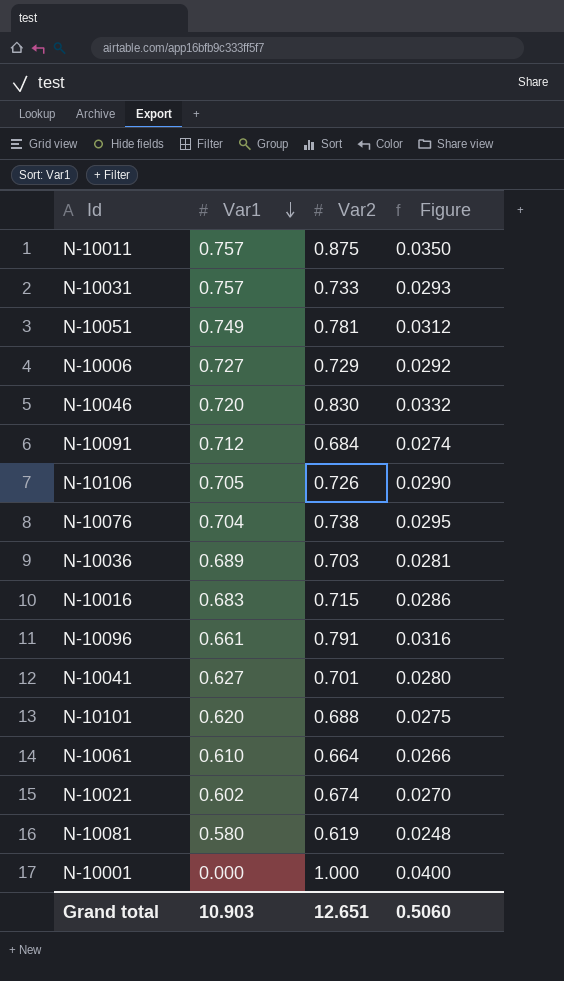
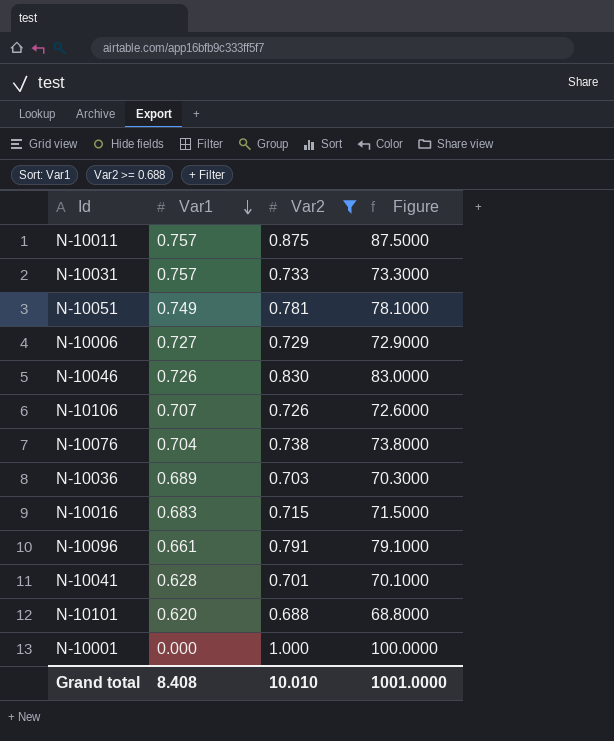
filter: none -> Var2 >= 0.688
column Figure | formula: [Var2] * 0.04 -> [Var2] * 100
N-10046 | Var1: 0.720 -> 0.726
N-10106 | Var1: 0.705 -> 0.707
N-10041 | Var1: 0.627 -> 0.628
Grand total | Var1: 10.903 -> 8.408
Grand total | Var2: 12.651 -> 10.010
Grand total | Figure: 0.5060 -> 1001.0000

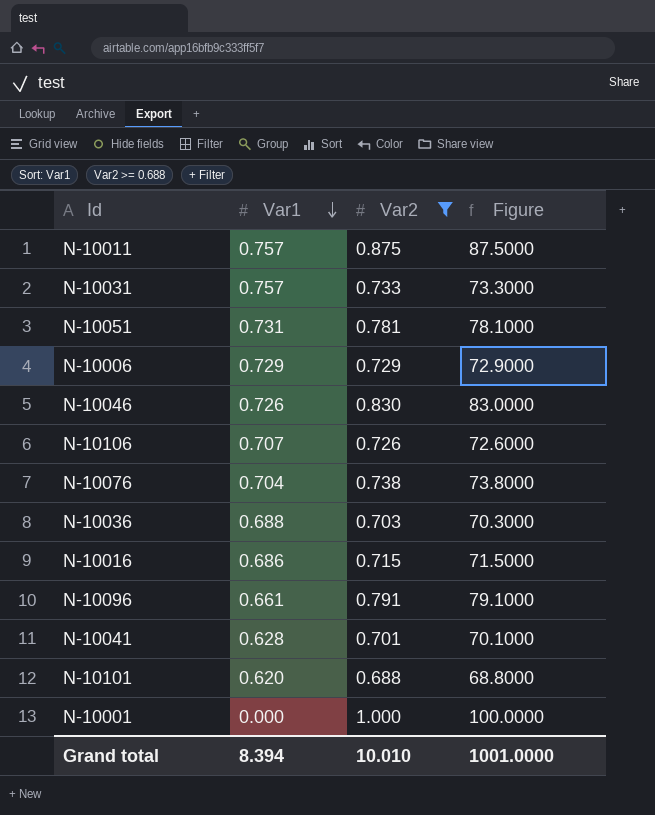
N-10051 | Var1: 0.749 -> 0.731
N-10006 | Var1: 0.727 -> 0.729
N-10036 | Var1: 0.689 -> 0.688
N-10016 | Var1: 0.683 -> 0.686
Grand total | Var1: 8.408 -> 8.394

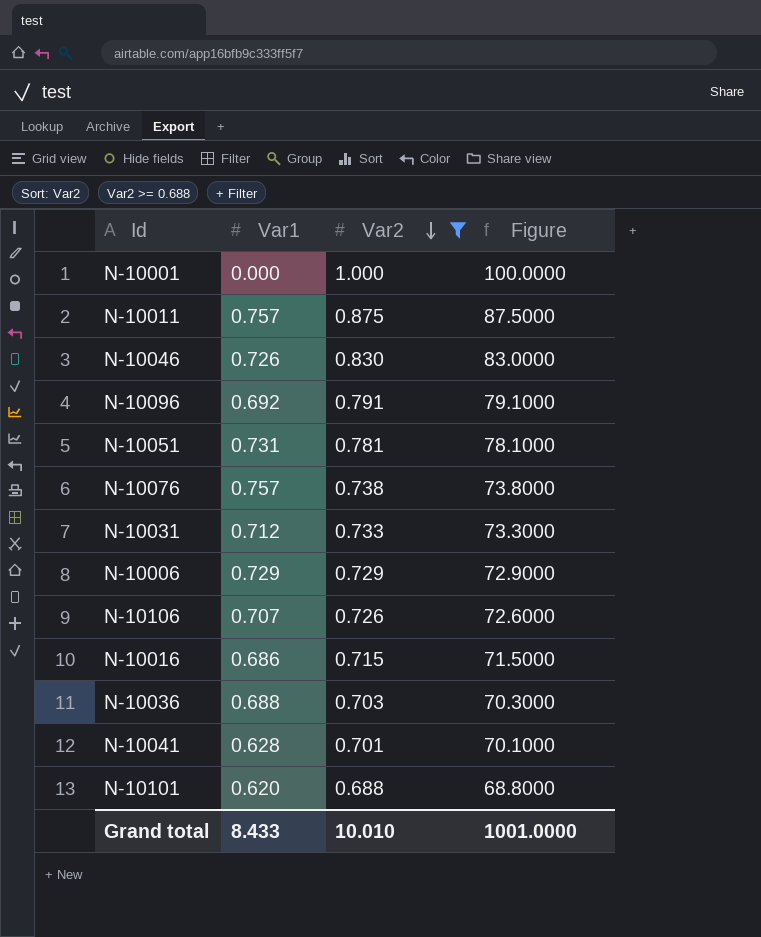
row order: Var1 descending -> Var2 descending
N-10096 | Var1: 0.661 -> 0.692
N-10076 | Var1: 0.704 -> 0.757
N-10031 | Var1: 0.757 -> 0.712
Grand total | Var1: 8.394 -> 8.433

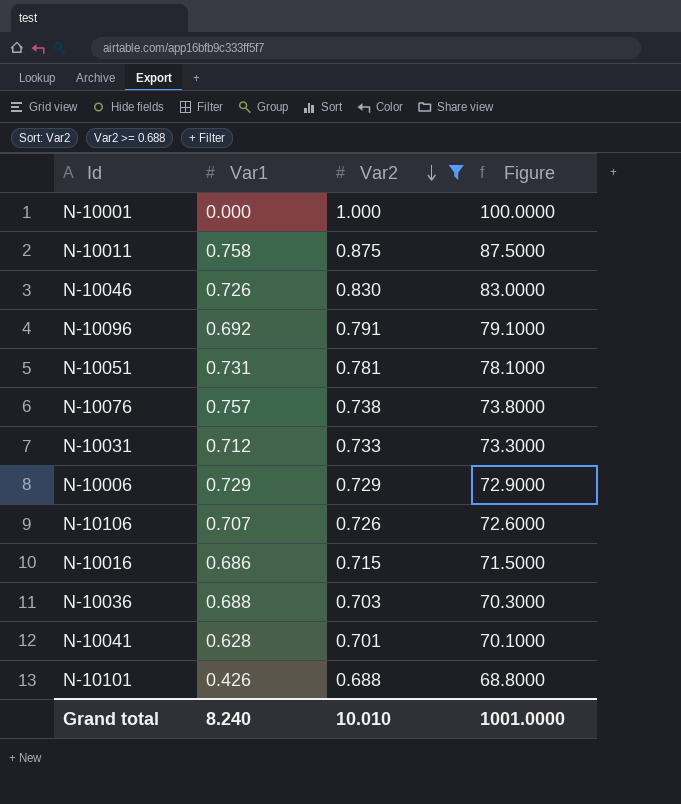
N-10011 | Var1: 0.757 -> 0.758
N-10101 | Var1: 0.620 -> 0.426
Grand total | Var1: 8.433 -> 8.240

